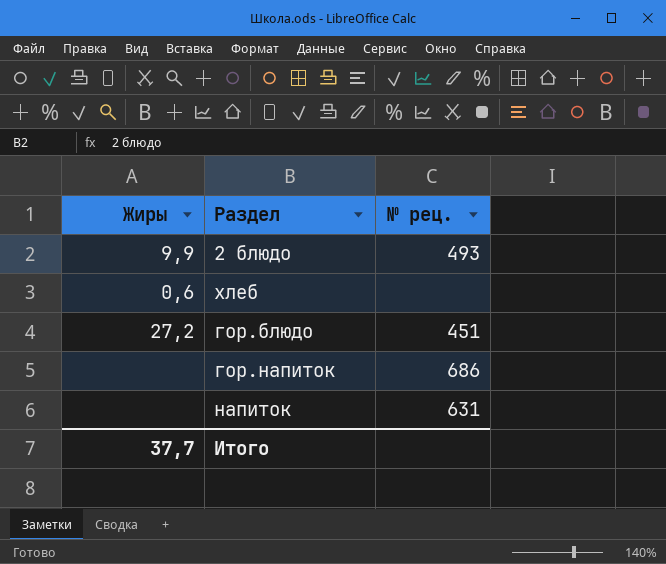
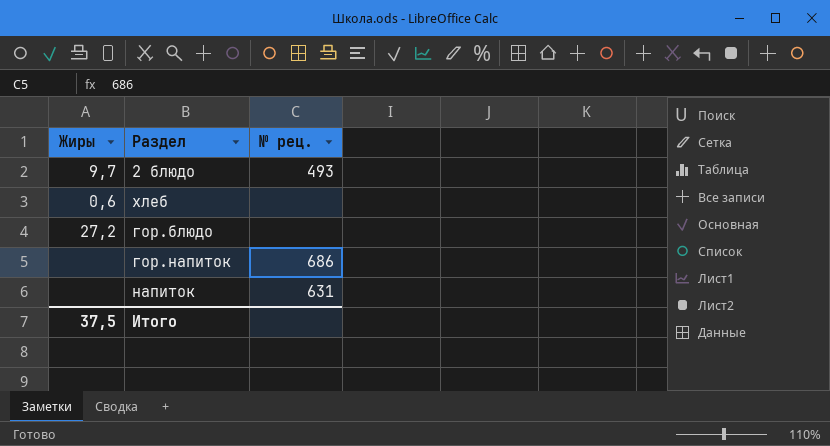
2 блюдо | Жиры: 9,9 -> 9,7
гор.блюдо | № рец.: 451 -> none
Итого | Жиры: 37,7 -> 37,5

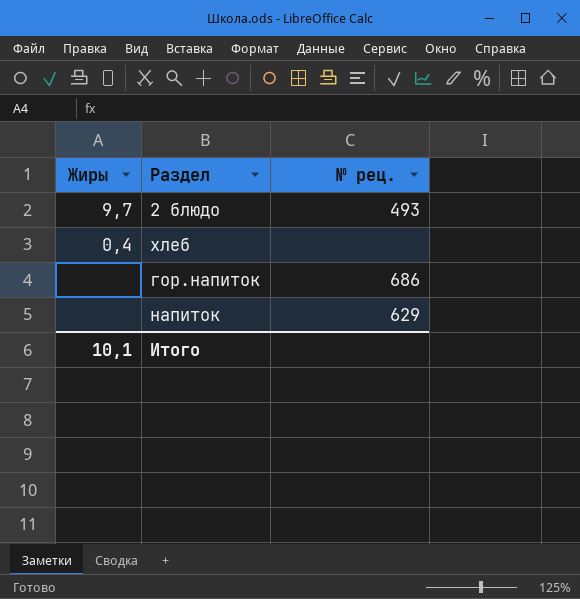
row гор.блюдо: 27,2 | none -> none
хлеб | Жиры: 0,6 -> 0,4
напиток | № рец.: 631 -> 629
Итого | Жиры: 37,5 -> 10,1

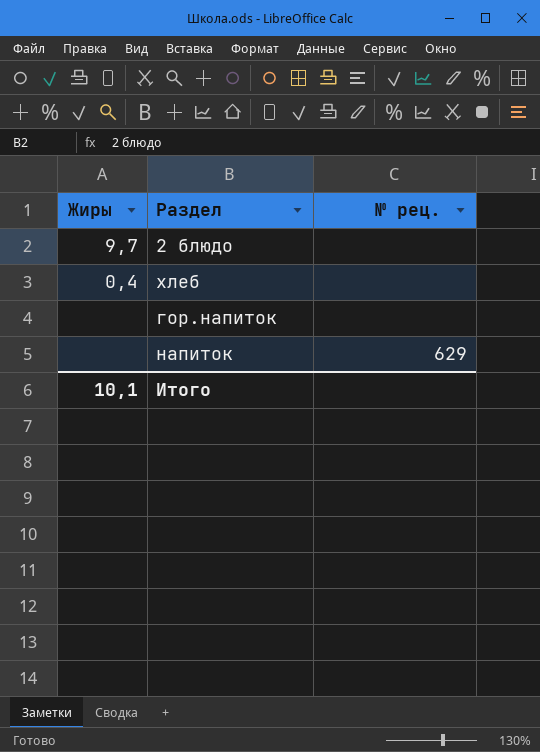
2 блюдо | № рец.: 493 -> none
гор.напиток | № рец.: 686 -> none

